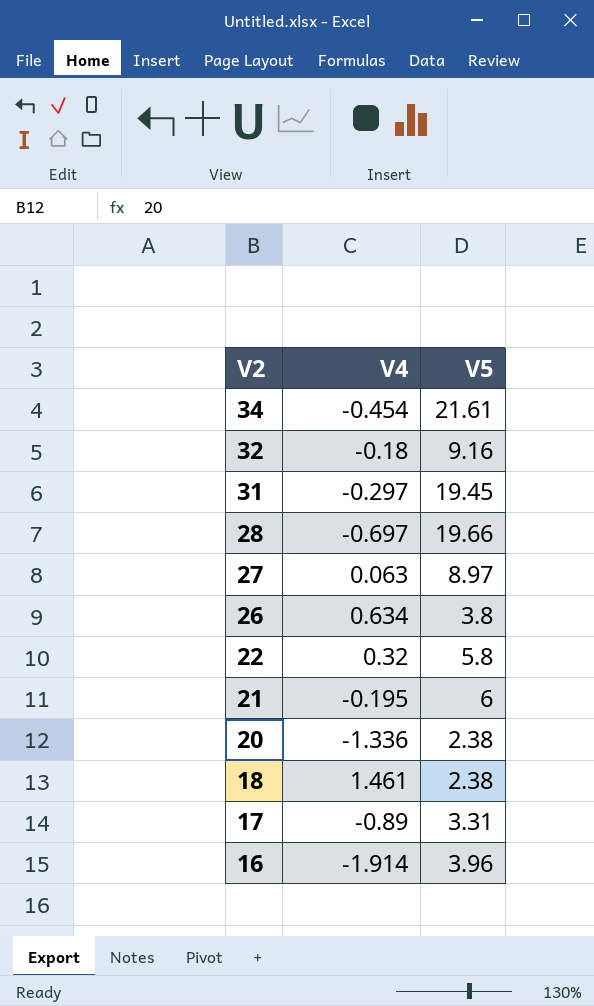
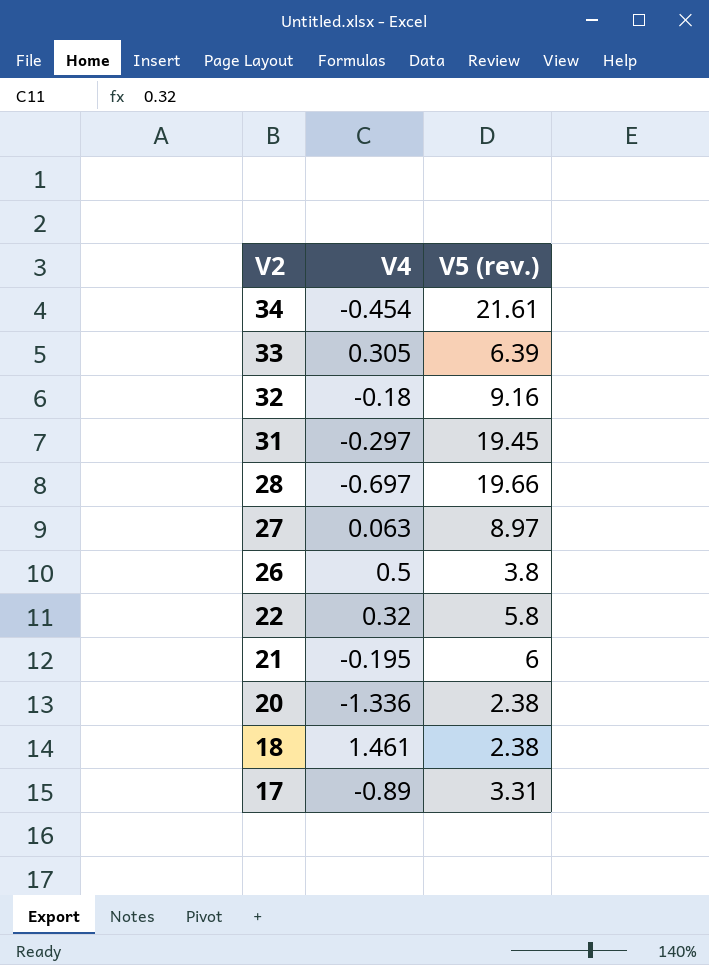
column name: V5 -> V5 (rev.)
row 16: -1.914 | 3.96 -> none
row 33: none -> 0.305 | 6.39
26 | V4: 0.634 -> 0.5

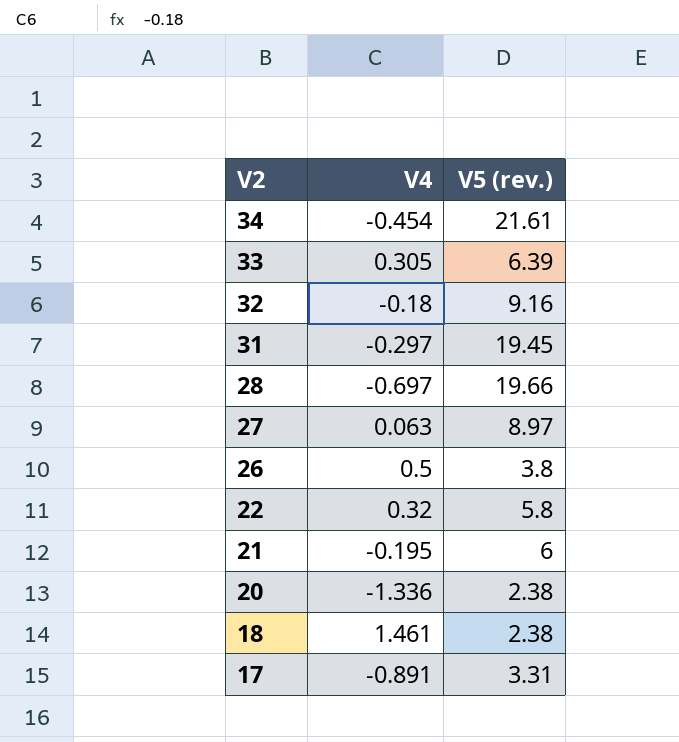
17 | V4: -0.89 -> -0.891

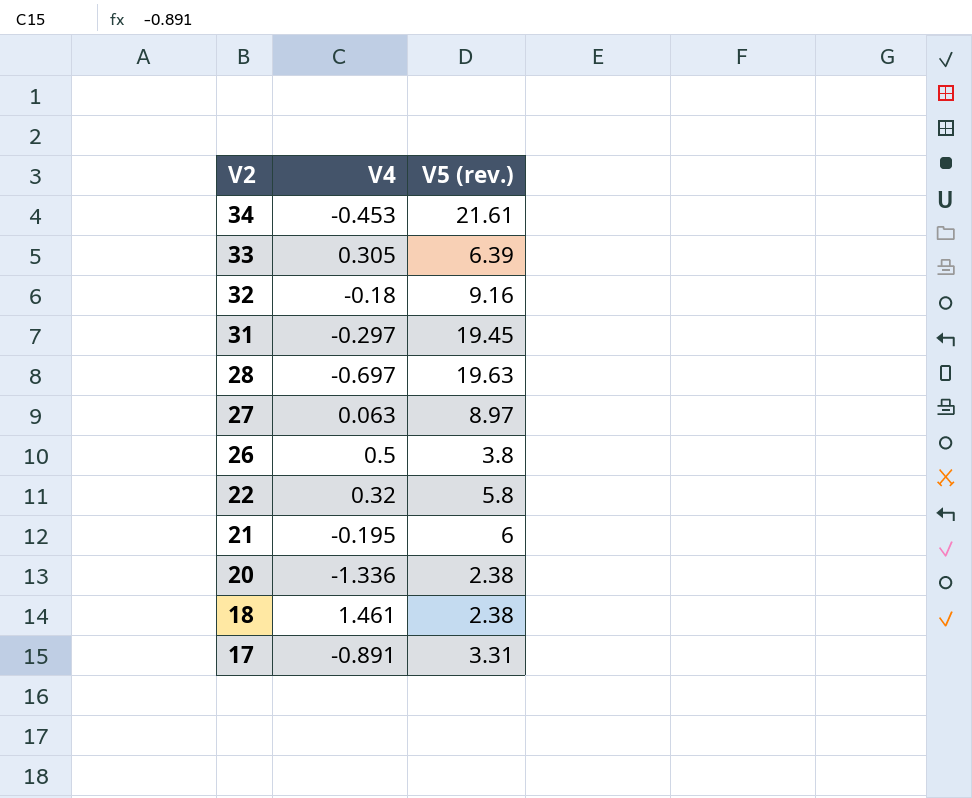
34 | V4: -0.454 -> -0.453
28 | V5 (rev.): 19.66 -> 19.63

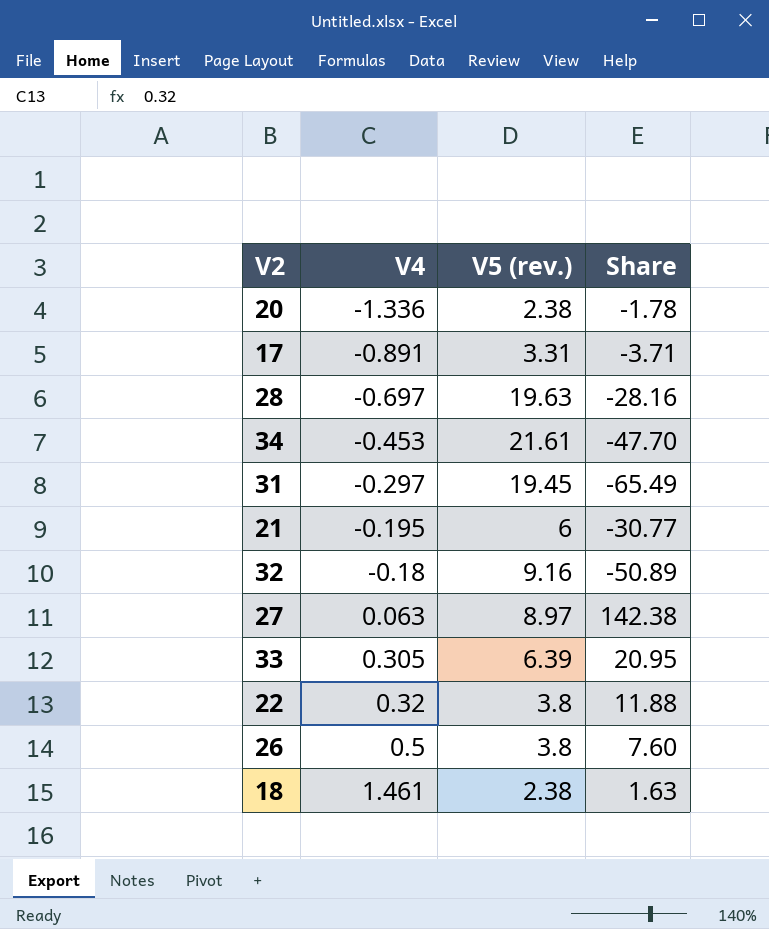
row order: V2 descending -> V4 ascending
column Share | formula: none -> [V5 (rev.)] / [V4]
22 | V5 (rev.): 5.8 -> 3.8

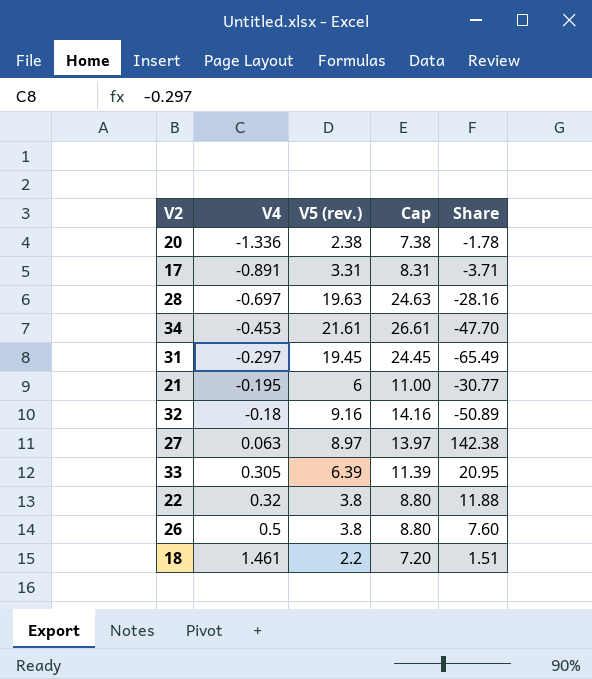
column Cap | formula: none -> [V5 (rev.)] + 5
18 | V5 (rev.): 2.38 -> 2.2
18 | Share: 1.63 -> 1.51

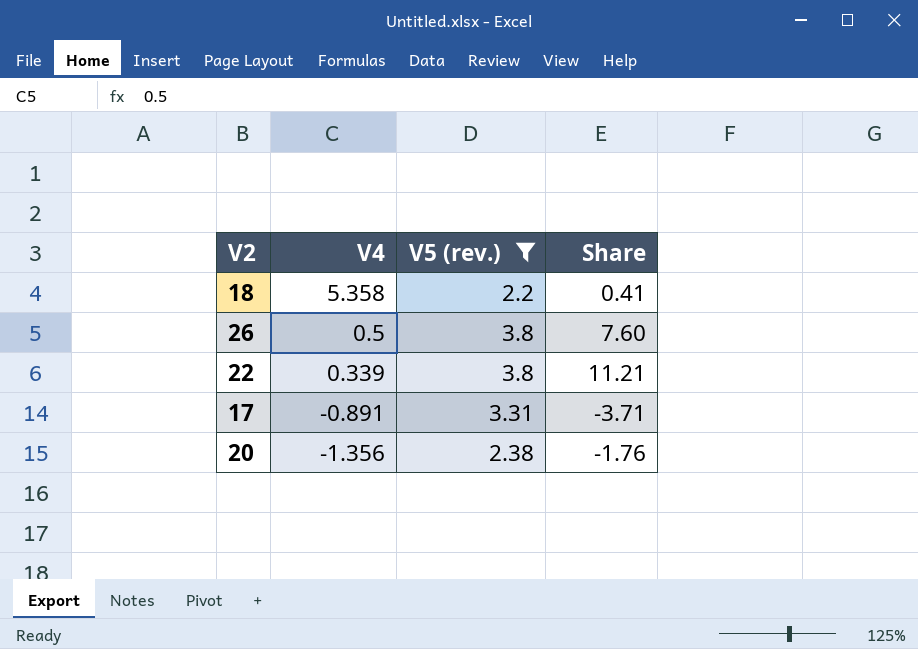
filter: none -> V5 (rev.) <= 3.8
row order: V4 ascending -> V4 descending
column Cap | formula: [V5 (rev.)] + 5 -> none
18 | V4: 1.461 -> 5.358
18 | Share: 1.51 -> 0.41
22 | V4: 0.32 -> 0.339
22 | Share: 11.88 -> 11.21
20 | V4: -1.336 -> -1.356
20 | Share: -1.78 -> -1.76

